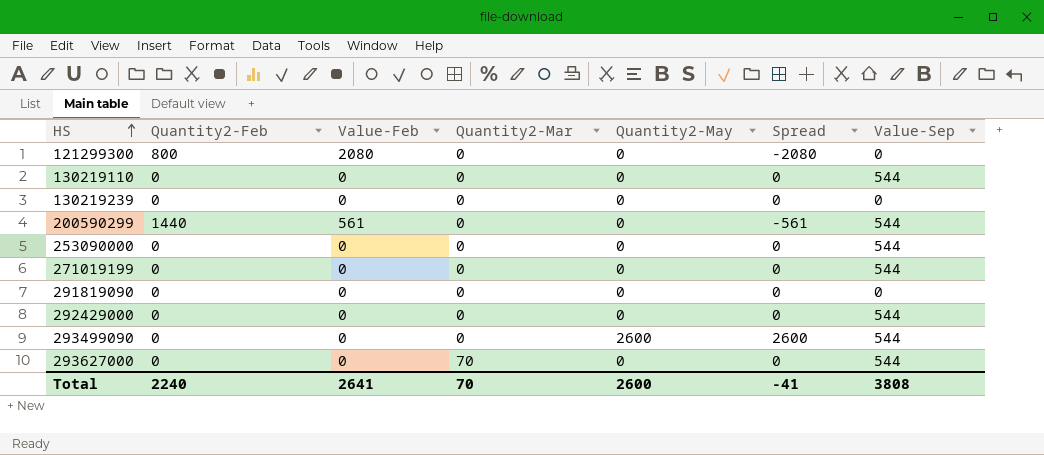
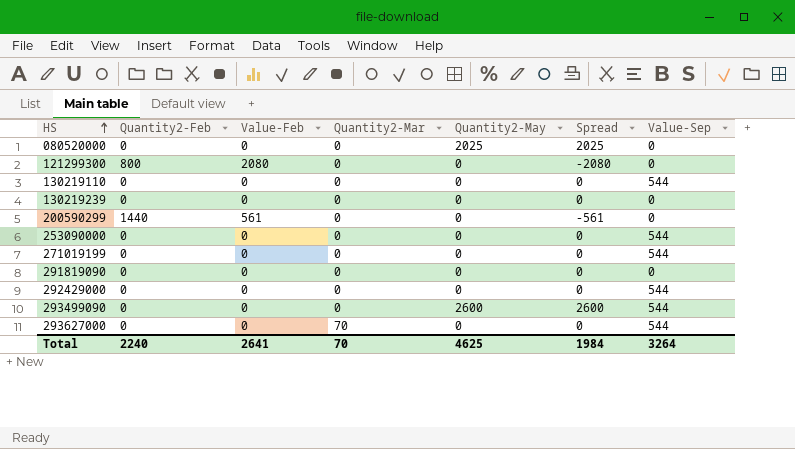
row 080520000: none -> 0 | 0 | 0 | 2025 | 2025 | 0
200590299 | Value-Sep: 544 -> 0
Total | Quantity2-May: 2600 -> 4625
Total | Spread: -41 -> 1984
Total | Value-Sep: 3808 -> 3264

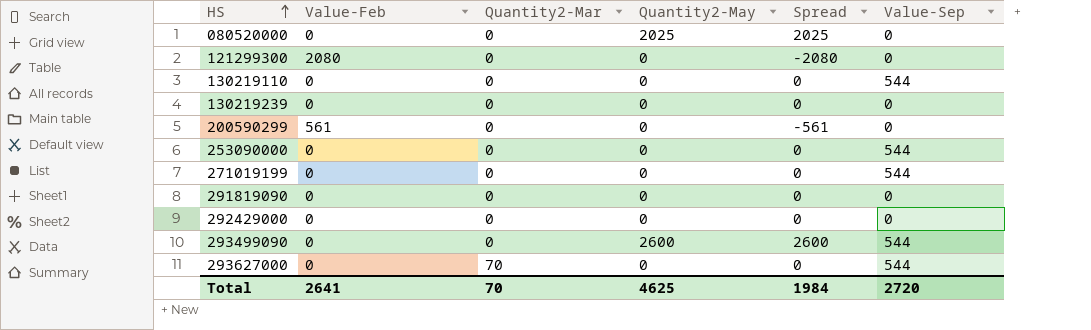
column Quantity2-Feb | position: 2 -> none
292429000 | Value-Sep: 544 -> 0
Total | Value-Sep: 3264 -> 2720

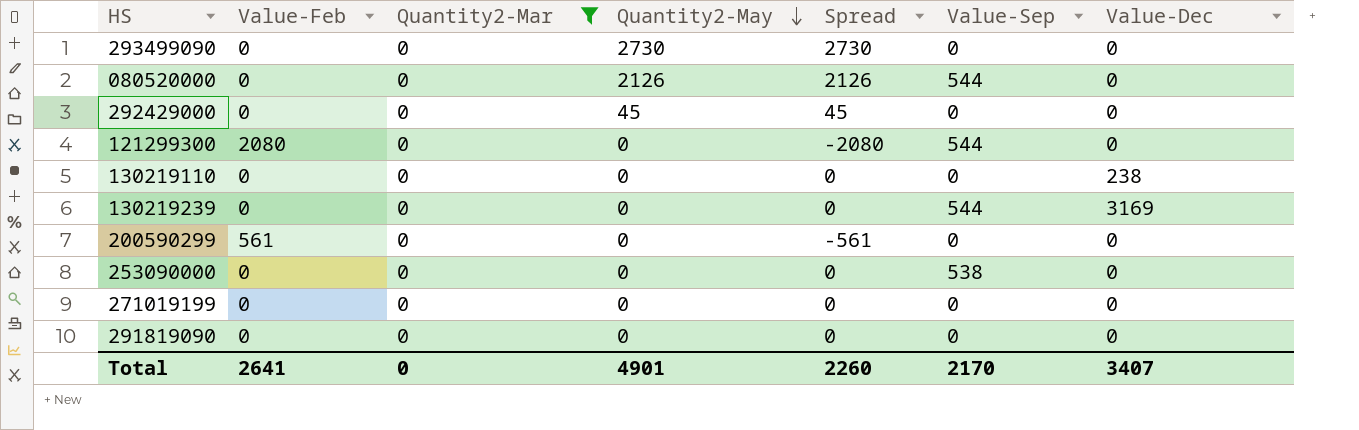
filter: none -> Quantity2-Mar = 0
row order: HS ascending -> Quantity2-May descending
column Value-Dec | position: none -> 7
293499090 | Quantity2-May: 2600 -> 2730
293499090 | Spread: 2600 -> 2730
293499090 | Value-Sep: 544 -> 0
080520000 | Quantity2-May: 2025 -> 2126
080520000 | Spread: 2025 -> 2126
080520000 | Value-Sep: 0 -> 544
292429000 | Quantity2-May: 0 -> 45
292429000 | Spread: 0 -> 45
121299300 | Value-Sep: 0 -> 544
130219110 | Value-Sep: 544 -> 0
130219239 | Value-Sep: 0 -> 544
253090000 | Value-Sep: 544 -> 538
271019199 | Value-Sep: 544 -> 0
Total | Quantity2-Mar: 70 -> 0
Total | Quantity2-May: 4625 -> 4901
Total | Spread: 1984 -> 2260
Total | Value-Sep: 2720 -> 2170

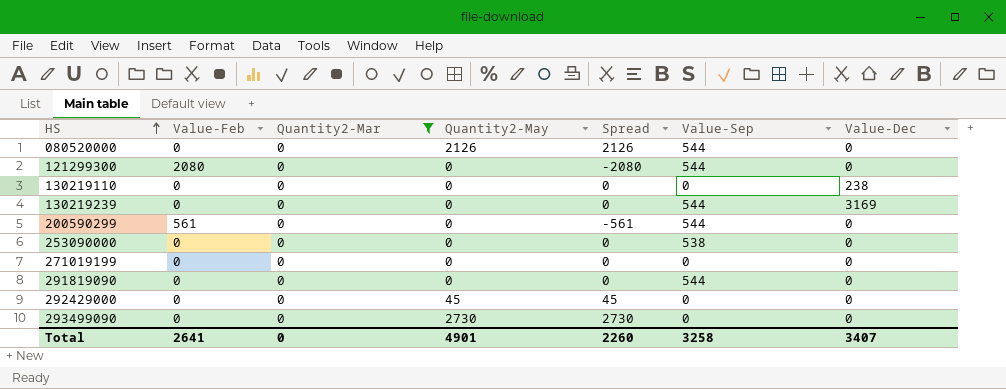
row order: Quantity2-May descending -> HS ascending
200590299 | Value-Sep: 0 -> 544
291819090 | Value-Sep: 0 -> 544
Total | Value-Sep: 2170 -> 3258

